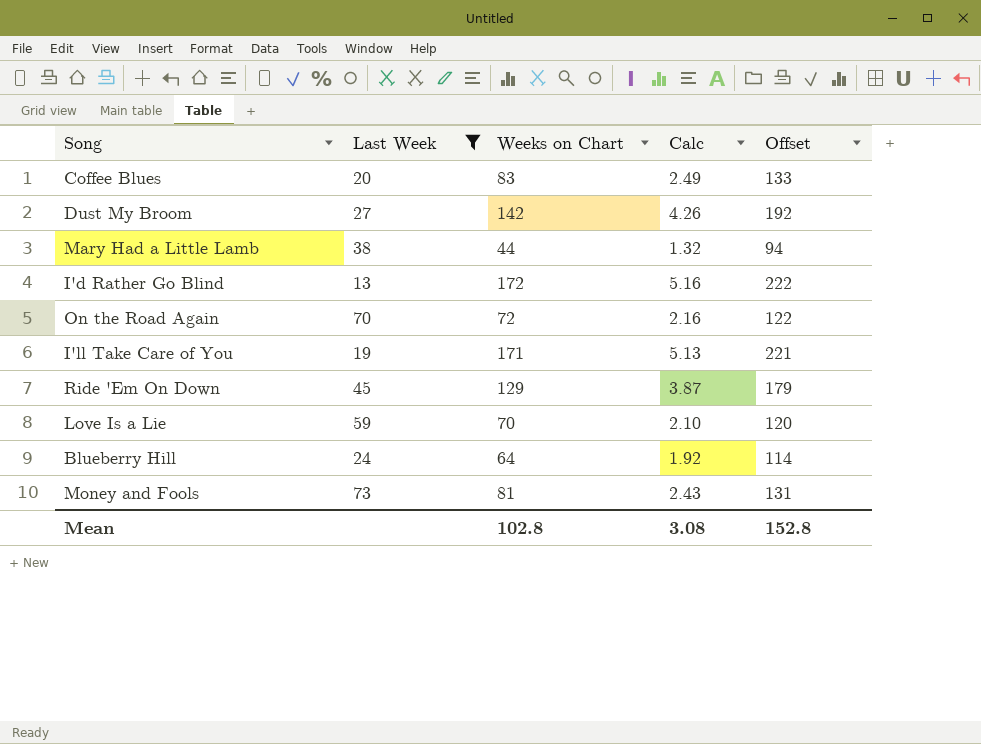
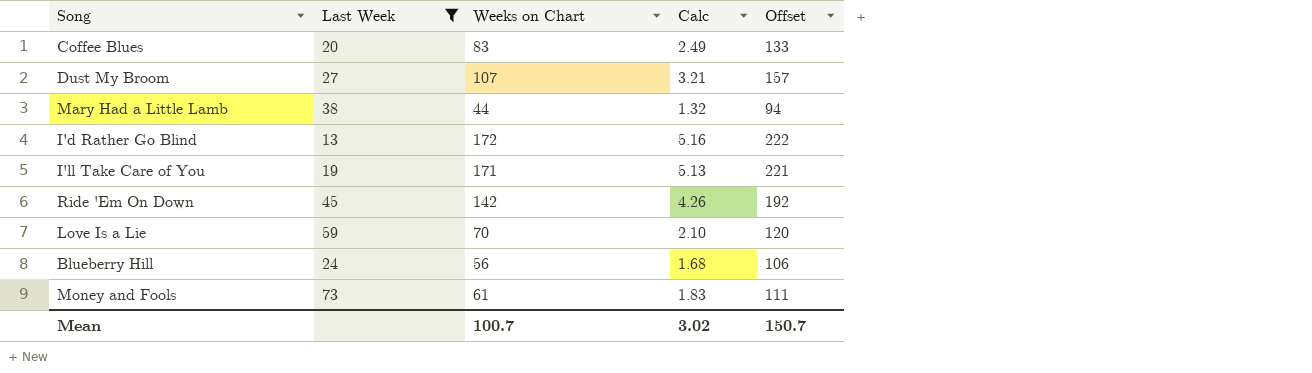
row On the Road Again: 70 | 72 | 2.16 | 122 -> none
Dust My Broom | Weeks on Chart: 142 -> 107
Dust My Broom | Calc: 4.26 -> 3.21
Dust My Broom | Offset: 192 -> 157
Ride 'Em On Down | Weeks on Chart: 129 -> 142
Ride 'Em On Down | Calc: 3.87 -> 4.26
Ride 'Em On Down | Offset: 179 -> 192
Blueberry Hill | Weeks on Chart: 64 -> 56
Blueberry Hill | Calc: 1.92 -> 1.68
Blueberry Hill | Offset: 114 -> 106
Money and Fools | Weeks on Chart: 81 -> 61
Money and Fools | Calc: 2.43 -> 1.83
Money and Fools | Offset: 131 -> 111
Mean | Weeks on Chart: 102.8 -> 100.7
Mean | Calc: 3.08 -> 3.02
Mean | Offset: 152.8 -> 150.7

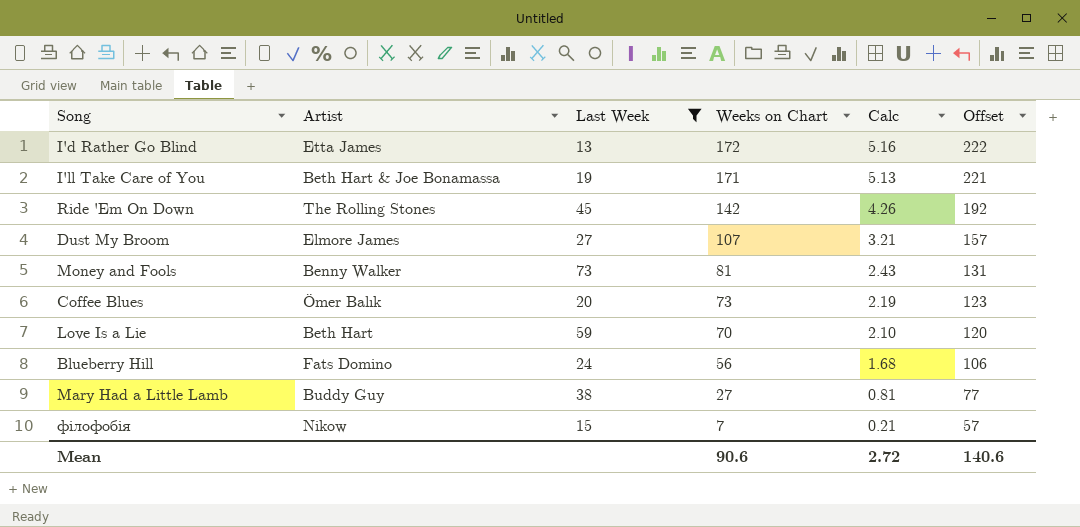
row order: none -> Weeks on Chart descending
column Artist | position: none -> 2
Money and Fools | Weeks on Chart: 61 -> 81
Money and Fools | Calc: 1.83 -> 2.43
Money and Fools | Offset: 111 -> 131
Coffee Blues | Weeks on Chart: 83 -> 73
Coffee Blues | Calc: 2.49 -> 2.19
Coffee Blues | Offset: 133 -> 123
Mary Had a Little Lamb | Weeks on Chart: 44 -> 27
Mary Had a Little Lamb | Calc: 1.32 -> 0.81
Mary Had a Little Lamb | Offset: 94 -> 77
row філофобія: none -> Nikow | 15 | 7 | 0.21 | 57
Mean | Weeks on Chart: 100.7 -> 90.6
Mean | Calc: 3.02 -> 2.72
Mean | Offset: 150.7 -> 140.6

